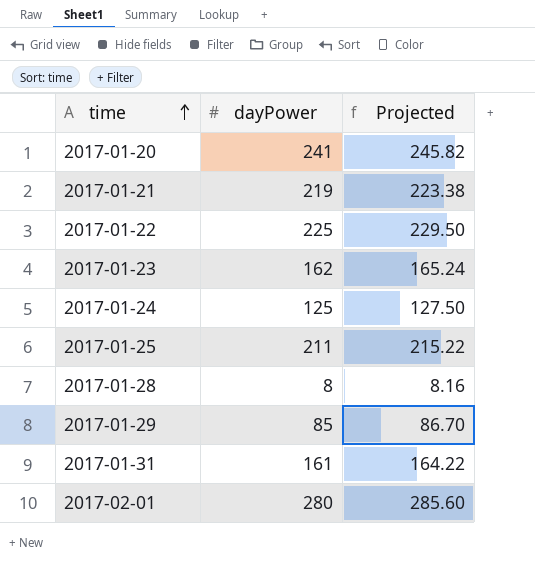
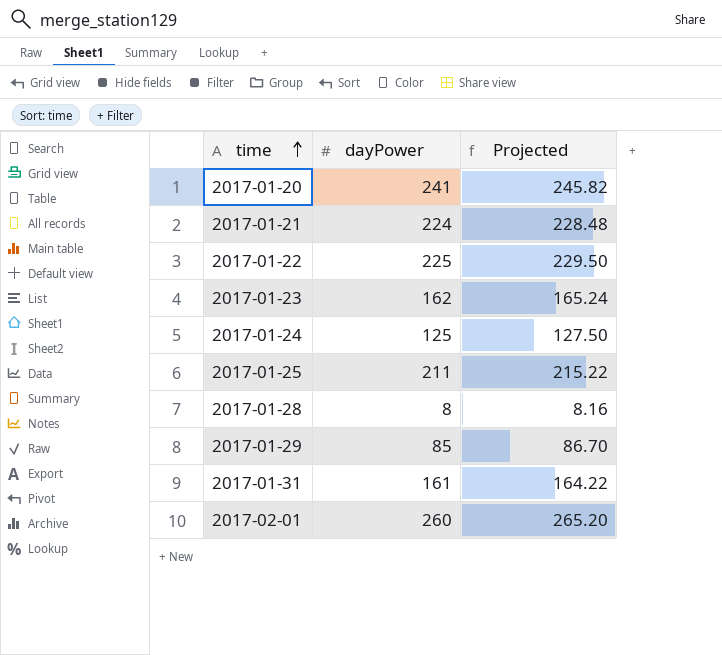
2017-01-21 | dayPower: 219 -> 224
2017-01-21 | Projected: 223.38 -> 228.48
2017-02-01 | dayPower: 280 -> 260
2017-02-01 | Projected: 285.60 -> 265.20

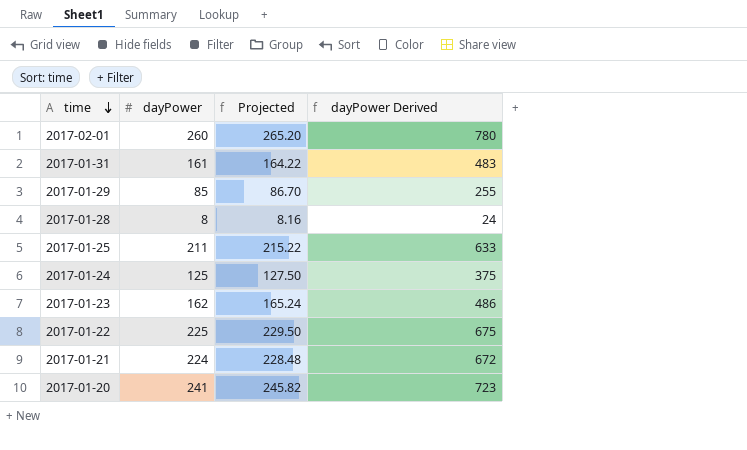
row order: time ascending -> time descending
column dayPower Derived | formula: none -> [dayPower] * 3

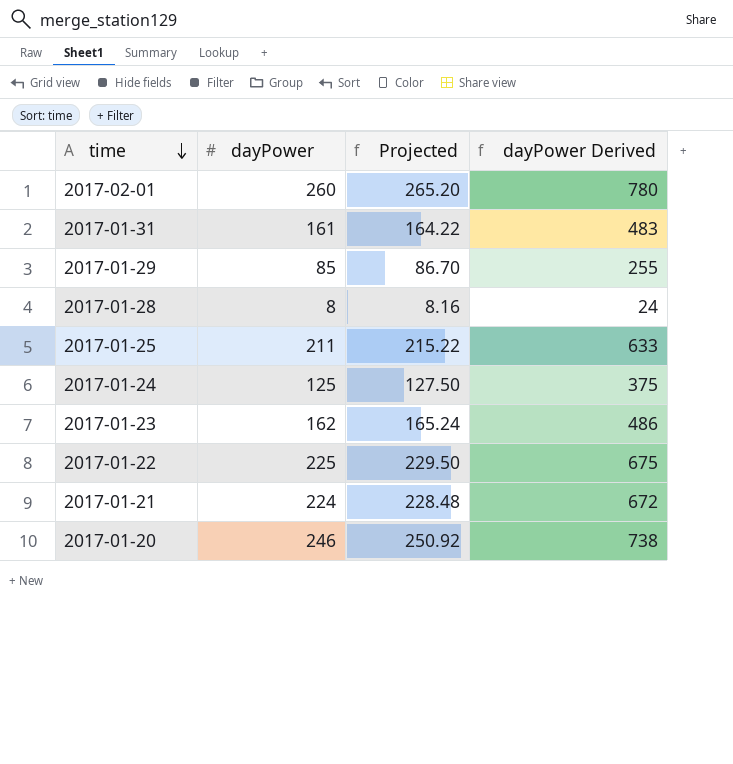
2017-01-20 | dayPower: 241 -> 246
2017-01-20 | Projected: 245.82 -> 250.92
2017-01-20 | dayPower Derived: 723 -> 738

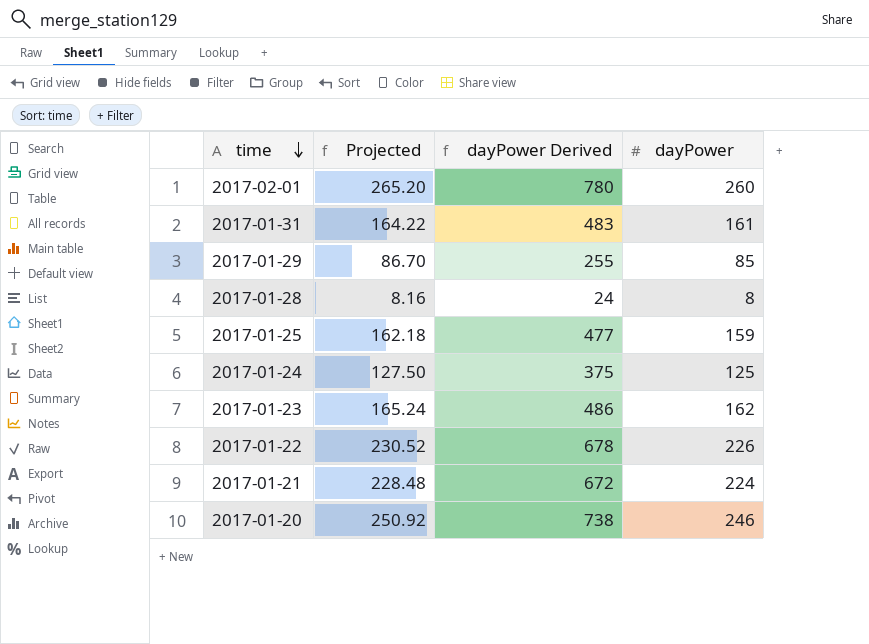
column dayPower | position: 2 -> 4
2017-01-25 | Projected: 215.22 -> 162.18
2017-01-25 | dayPower Derived: 633 -> 477
2017-01-25 | dayPower: 211 -> 159
2017-01-22 | Projected: 229.50 -> 230.52
2017-01-22 | dayPower Derived: 675 -> 678
2017-01-22 | dayPower: 225 -> 226

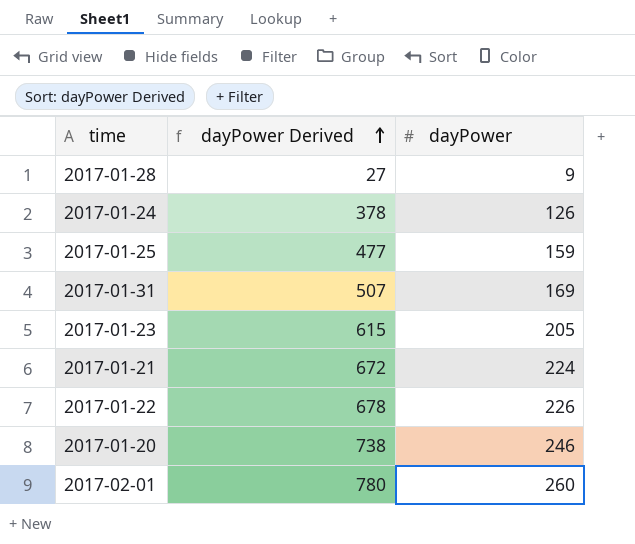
row order: time descending -> dayPower Derived ascending
column Projected | formula: [dayPower] * 1.02 -> none
row 2017-01-29: 86.70 | 255 | 85 -> none
2017-01-28 | dayPower Derived: 24 -> 27
2017-01-28 | dayPower: 8 -> 9
2017-01-24 | dayPower Derived: 375 -> 378
2017-01-24 | dayPower: 125 -> 126
2017-01-31 | dayPower Derived: 483 -> 507
2017-01-31 | dayPower: 161 -> 169
2017-01-23 | dayPower Derived: 486 -> 615
2017-01-23 | dayPower: 162 -> 205

